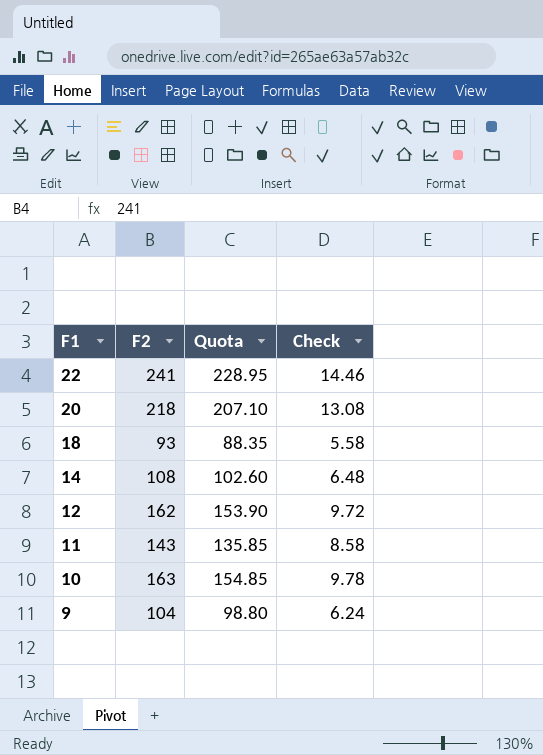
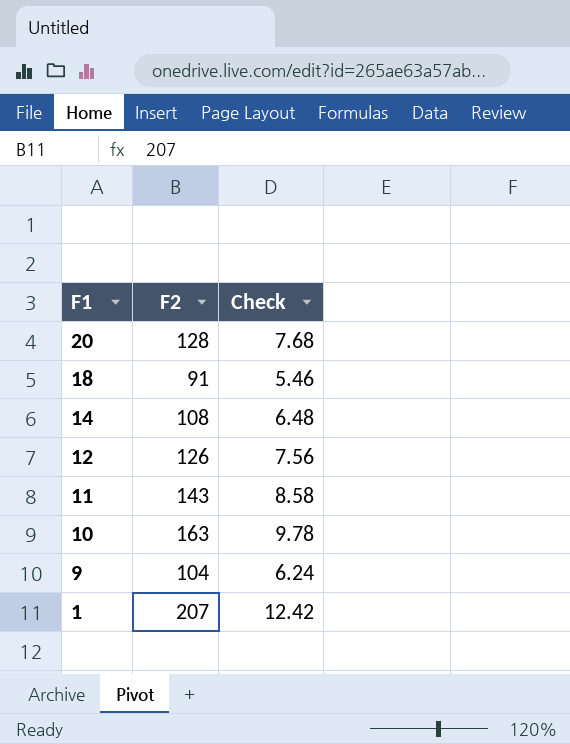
column Quota | formula: [F2] * 0.95 -> none
row 22: 241 | 228.95 | 14.46 -> none
20 | F2: 218 -> 128
20 | Check: 13.08 -> 7.68
18 | F2: 93 -> 91
18 | Check: 5.58 -> 5.46
12 | F2: 162 -> 126
12 | Check: 9.72 -> 7.56
row 1: none -> 207 | 12.42

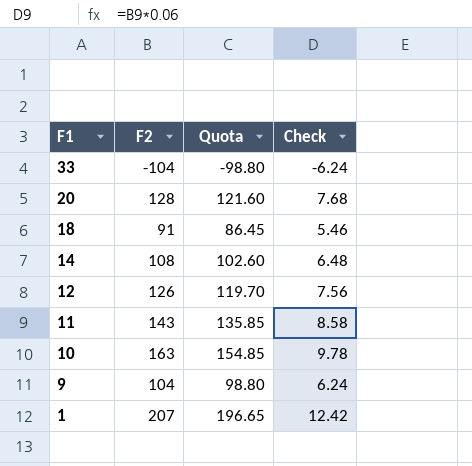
column Quota | formula: none -> [F2] * 0.95
row 33: none -> -104 | -98.80 | -6.24

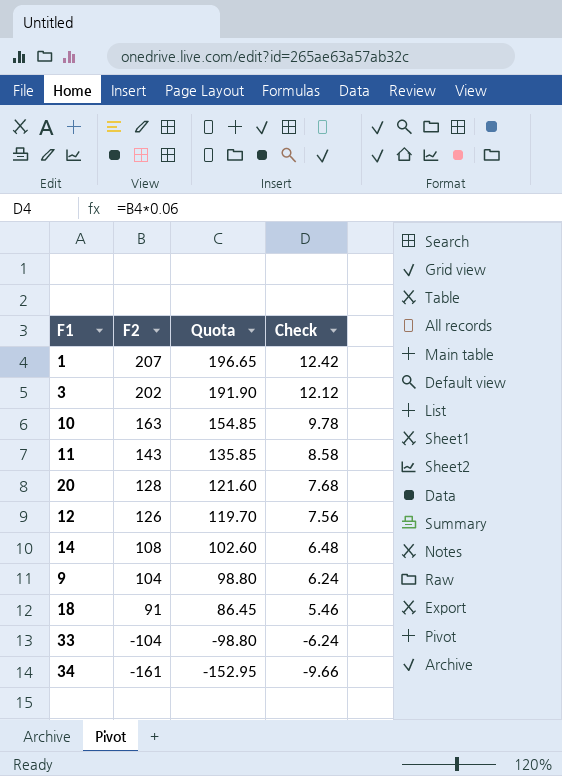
row order: F1 descending -> F2 descending
row 3: none -> 202 | 191.90 | 12.12
row 34: none -> -161 | -152.95 | -9.66

